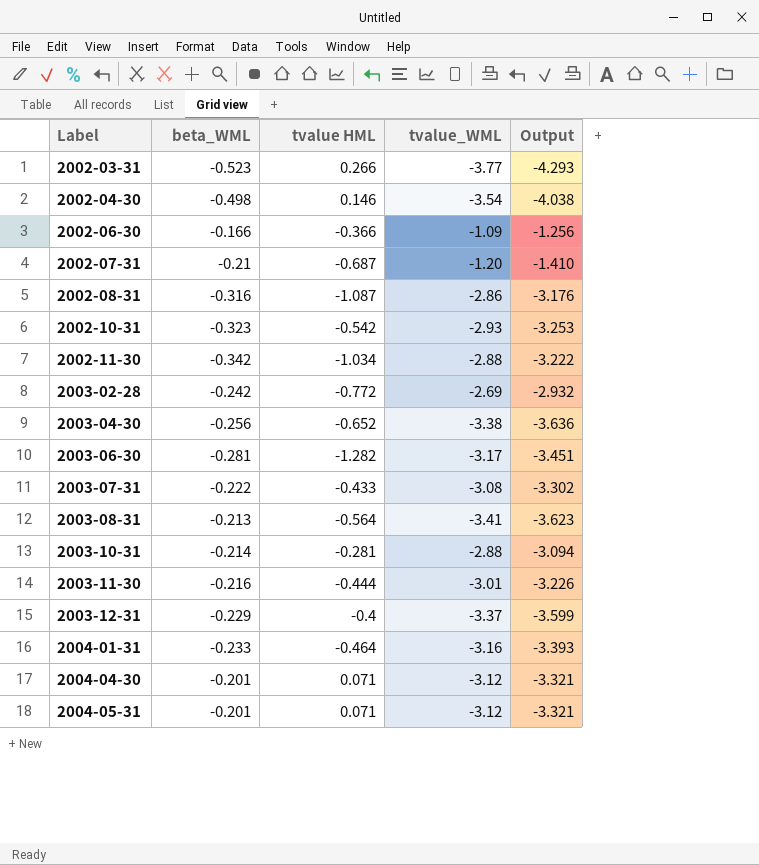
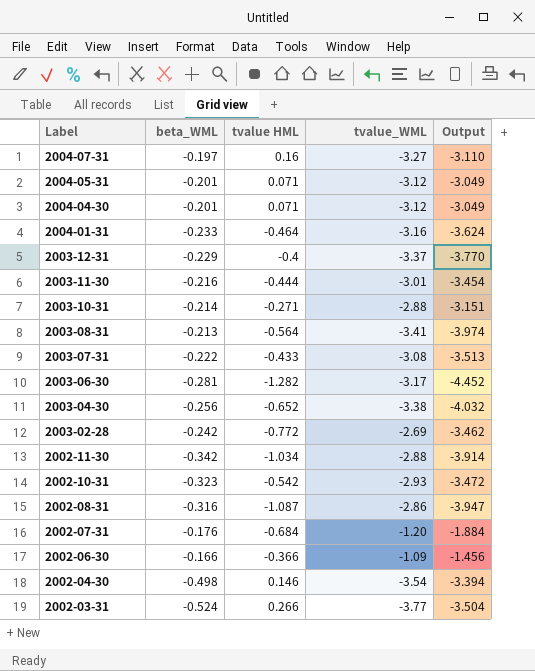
row order: Label ascending -> Label descending
column Output | formula: [beta_WML] + [tvalue_WML] -> [tvalue HML] + [tvalue_WML]
row 2004-07-31: none -> -0.197 | 0.16 | -3.27 | -3.110
2003-10-31 | tvalue HML: -0.281 -> -0.271
2002-07-31 | beta_WML: -0.21 -> -0.176
2002-07-31 | tvalue HML: -0.687 -> -0.684
2002-03-31 | beta_WML: -0.523 -> -0.524

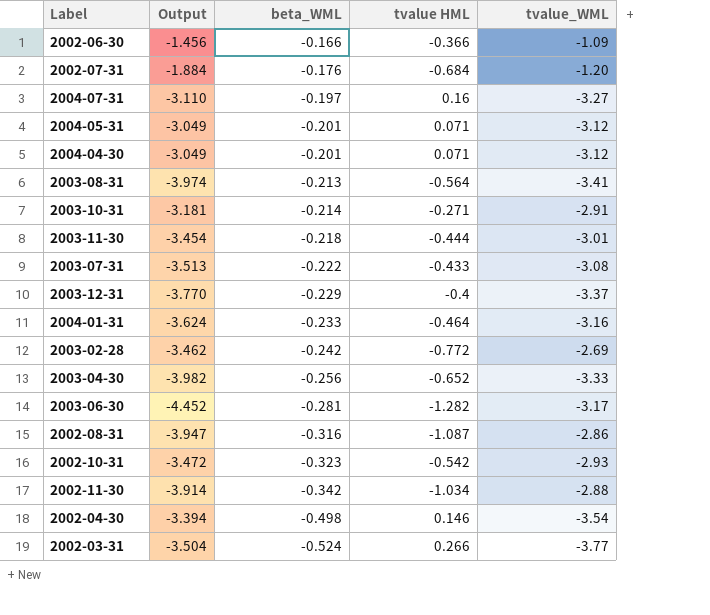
row order: Label descending -> beta_WML descending
column Output | position: 5 -> 2
2003-10-31 | Output: -3.151 -> -3.181
2003-10-31 | tvalue_WML: -2.88 -> -2.91
2003-11-30 | beta_WML: -0.216 -> -0.218
2003-04-30 | Output: -4.032 -> -3.982
2003-04-30 | tvalue_WML: -3.38 -> -3.33

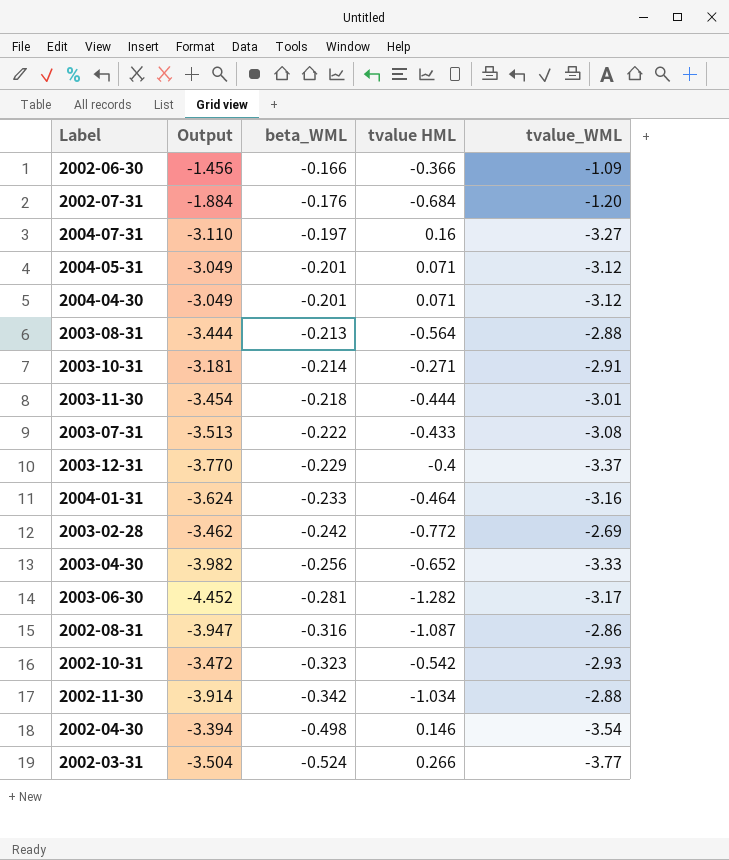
2003-08-31 | Output: -3.974 -> -3.444
2003-08-31 | tvalue_WML: -3.41 -> -2.88

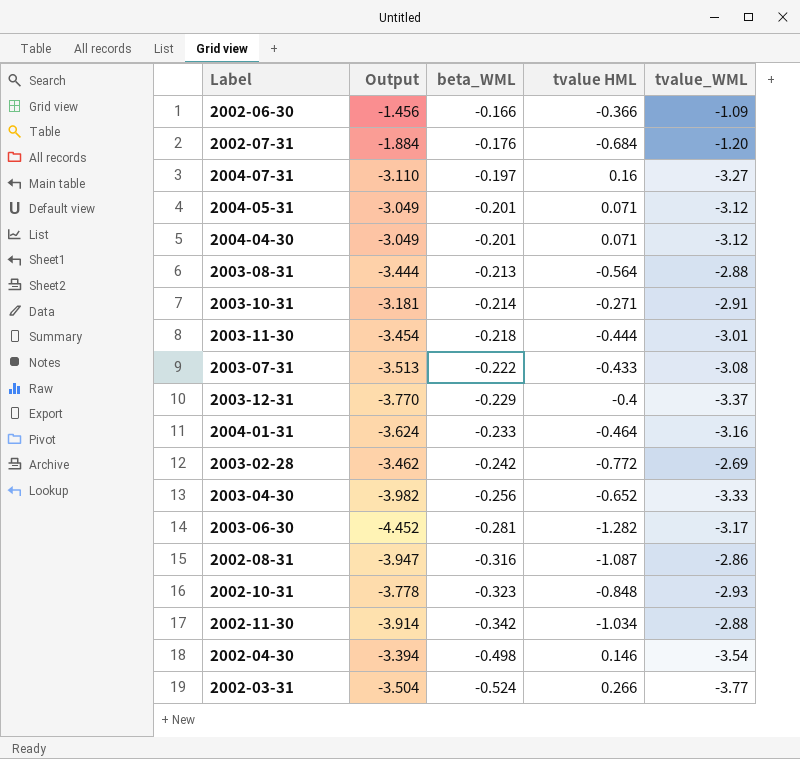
2002-10-31 | Output: -3.472 -> -3.778
2002-10-31 | tvalue HML: -0.542 -> -0.848

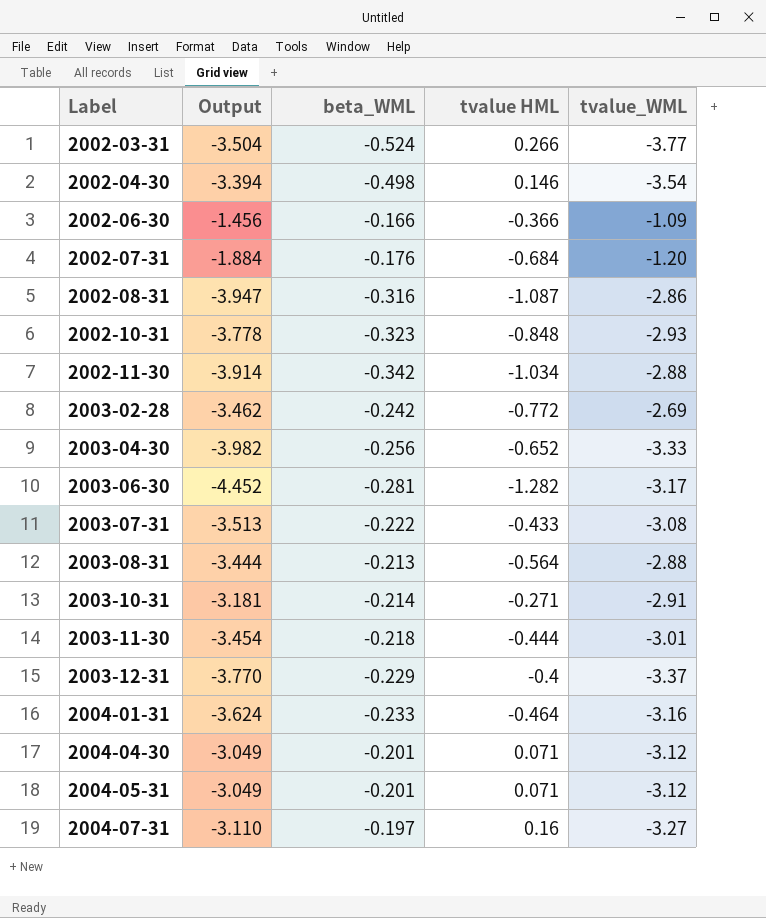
row order: beta_WML descending -> Label ascending

